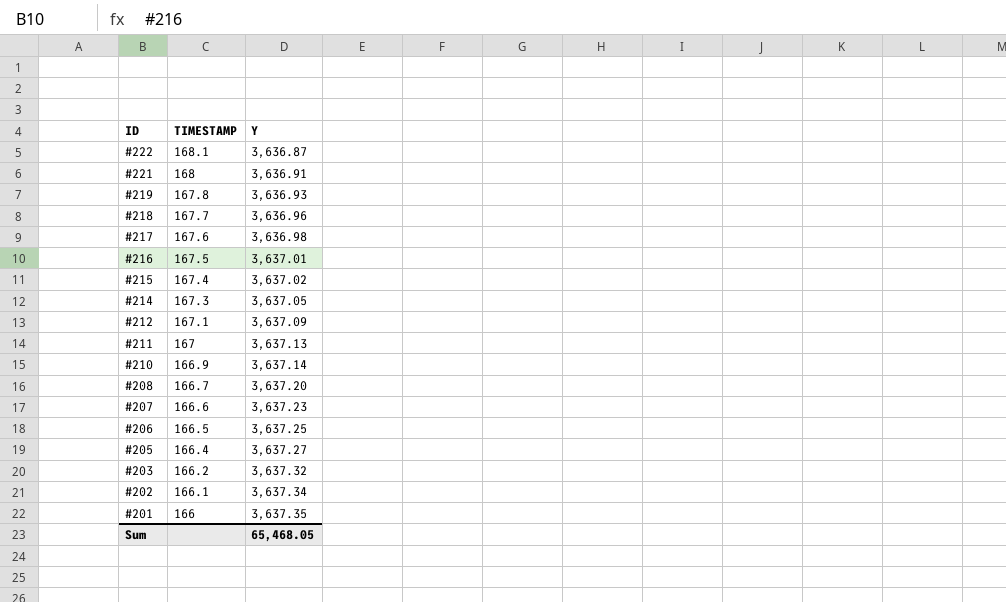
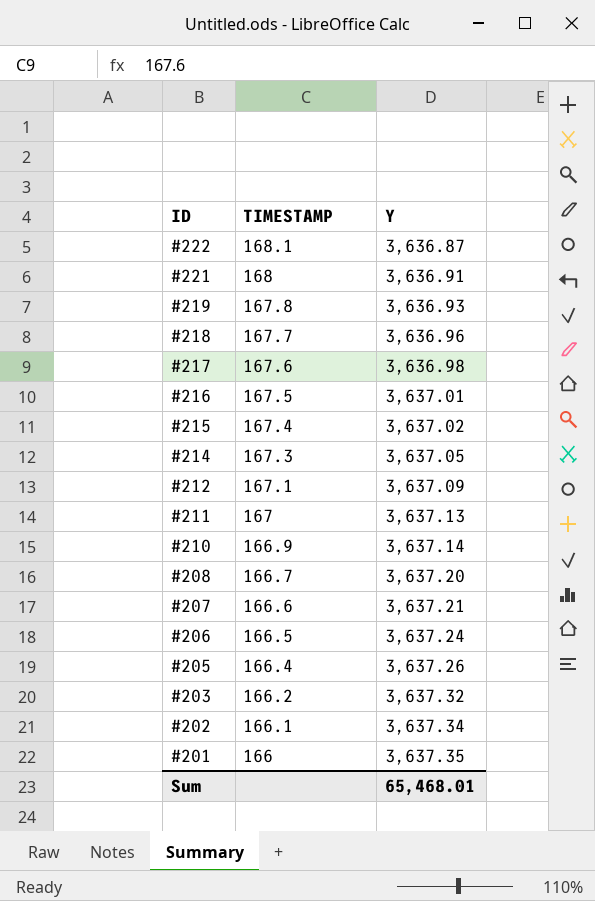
#207 | Y: 3,637.23 -> 3,637.21
#206 | Y: 3,637.25 -> 3,637.24
#205 | Y: 3,637.27 -> 3,637.26
Sum | Y: 65,468.05 -> 65,468.01

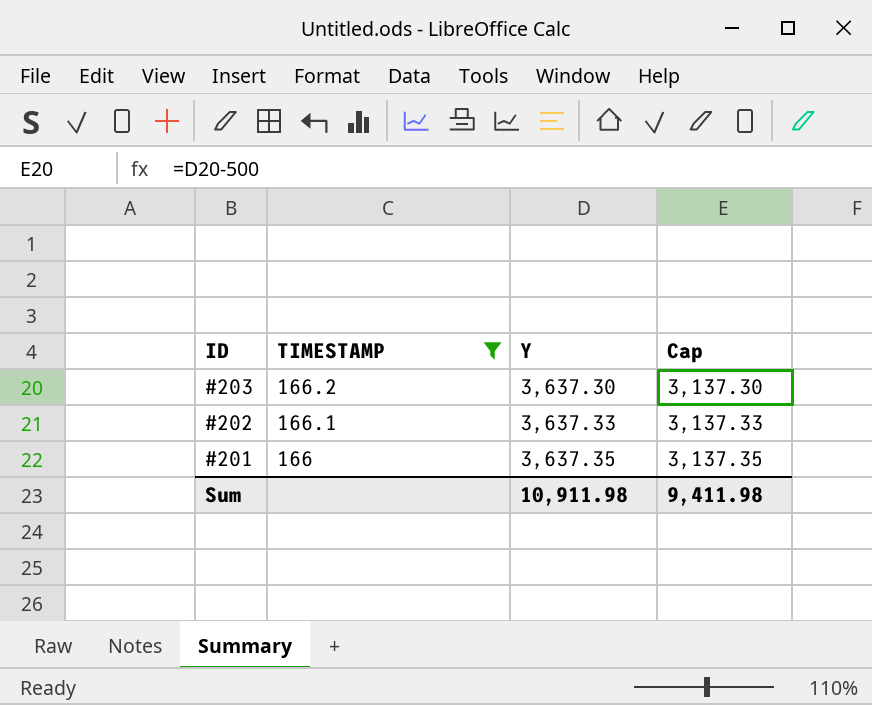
filter: none -> TIMESTAMP <= 166.2
column Cap | formula: none -> [Y] - 500
#203 | Y: 3,637.32 -> 3,637.30
#202 | Y: 3,637.34 -> 3,637.33
Sum | Y: 65,468.01 -> 10,911.98

